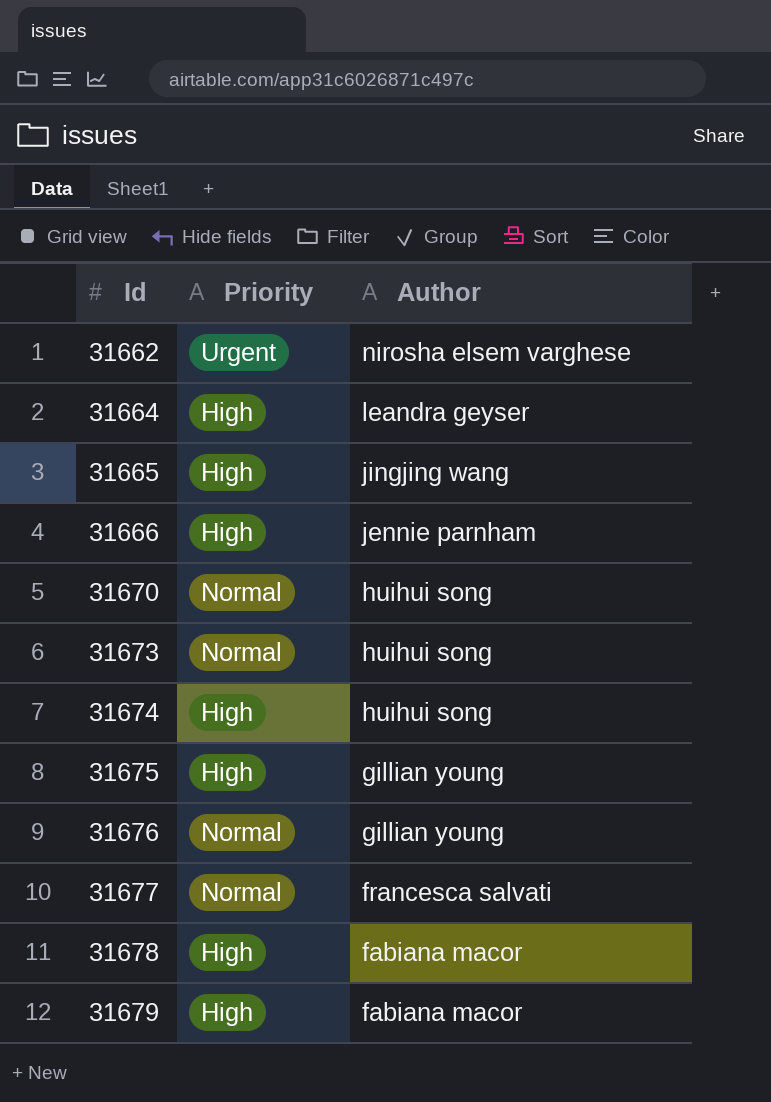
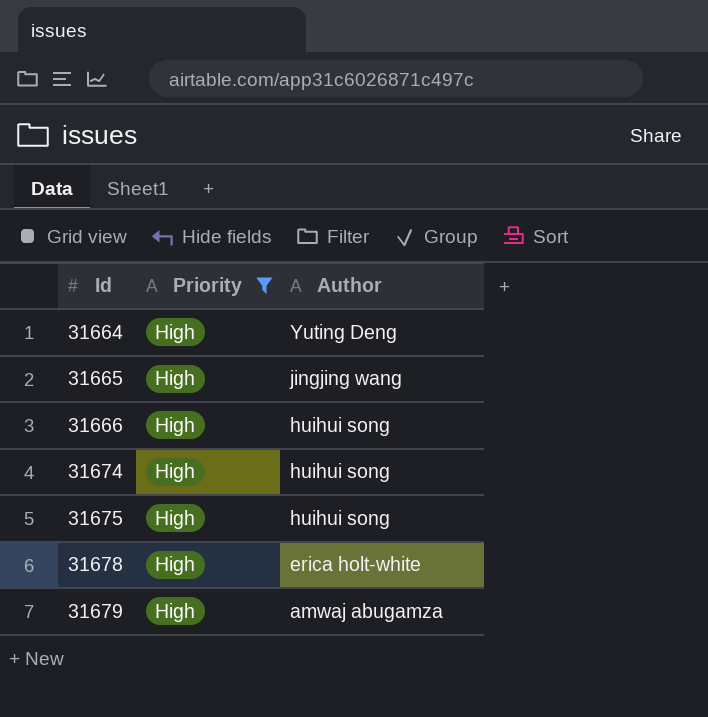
filter: none -> Priority = High
31664 | Author: leandra geyser -> Yuting Deng
31666 | Author: jennie parnham -> huihui song
31675 | Author: gillian young -> huihui song
31678 | Author: fabiana macor -> erica holt-white
31679 | Author: fabiana macor -> amwaj abugamza

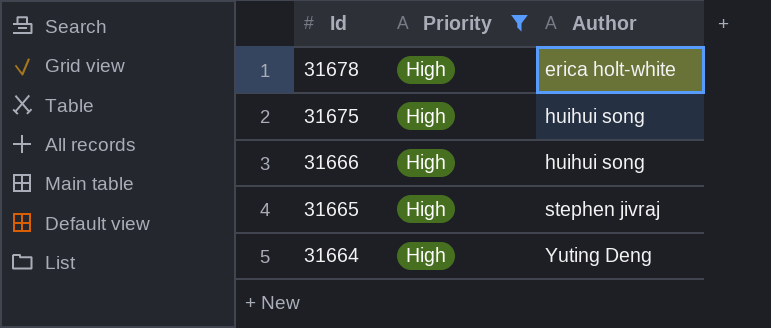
row order: Id ascending -> Id descending
row 31674: High | huihui song -> none
row 31679: High | amwaj abugamza -> none
31665 | Author: jingjing wang -> stephen jivraj

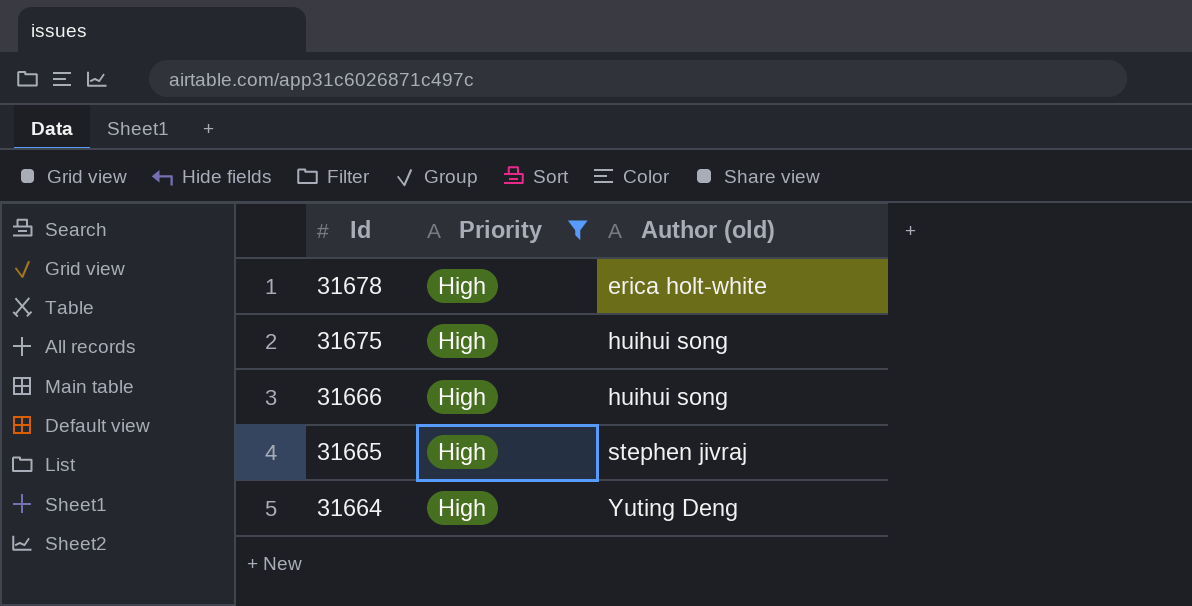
column name: Author -> Author (old)

